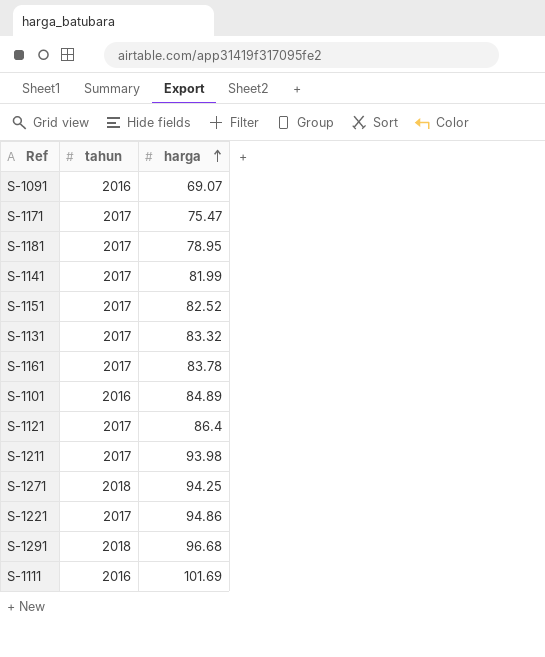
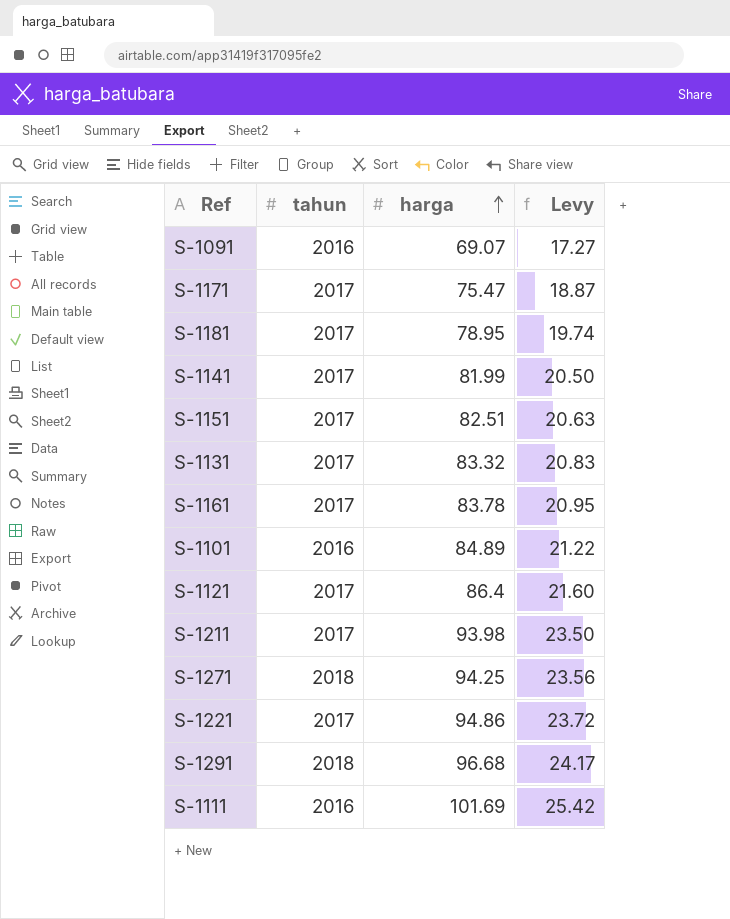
column Levy | formula: none -> [harga] * 0.25
S-1151 | harga: 82.52 -> 82.51

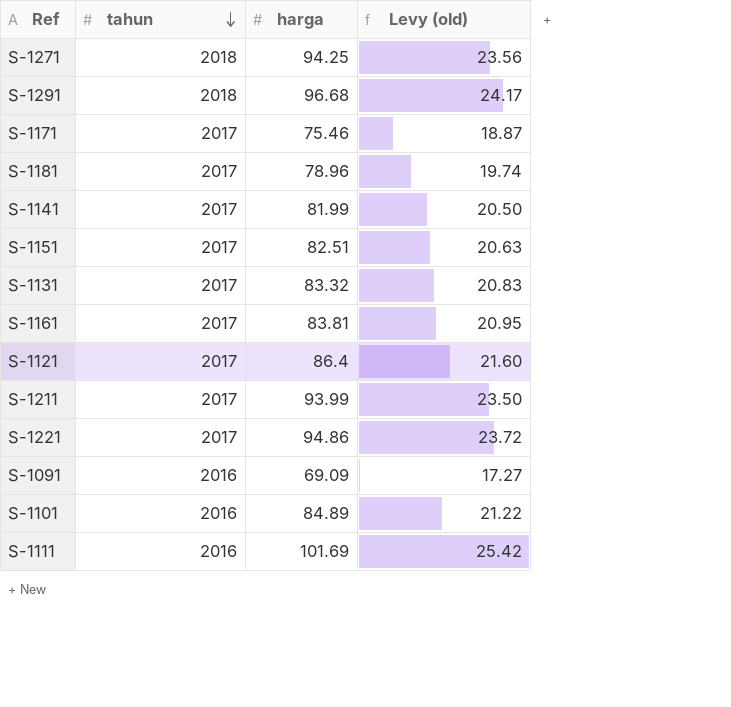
row order: harga ascending -> tahun descending
column name: Levy -> Levy (old)
S-1171 | harga: 75.47 -> 75.46
S-1181 | harga: 78.95 -> 78.96
S-1161 | harga: 83.78 -> 83.81
S-1211 | harga: 93.98 -> 93.99
S-1091 | harga: 69.07 -> 69.09

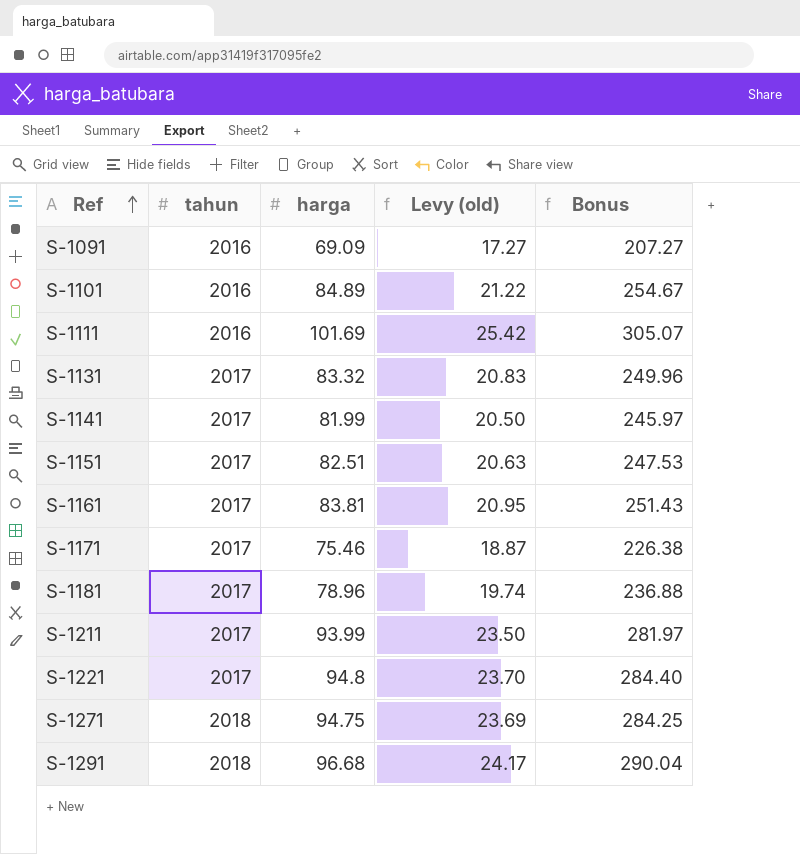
row order: tahun descending -> Ref ascending
column Bonus | formula: none -> [harga] * 3
row S-1121: 2017 | 86.4 | 21.60 -> none
S-1221 | harga: 94.86 -> 94.8
S-1221 | Levy (old): 23.72 -> 23.70
S-1271 | harga: 94.25 -> 94.75
S-1271 | Levy (old): 23.56 -> 23.69

